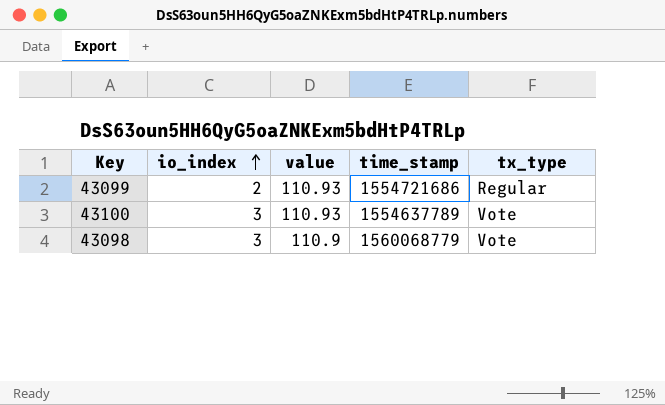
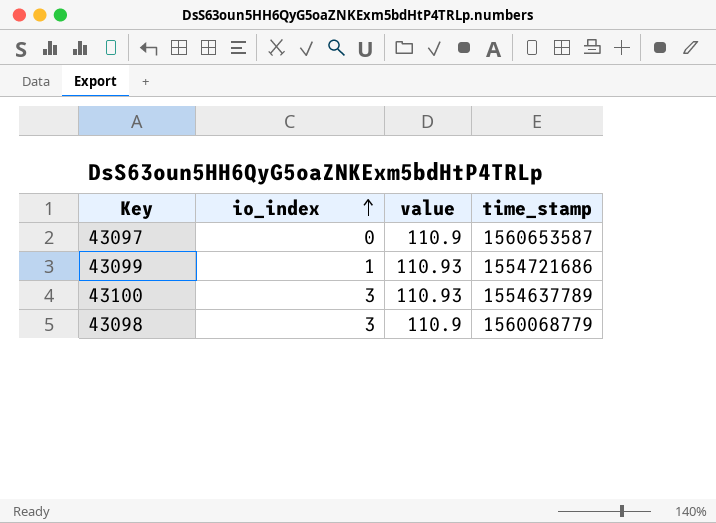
column tx_type | position: 5 -> none
row 43097: none -> 0 | 110.9 | 1560653587
43099 | io_index: 2 -> 1

